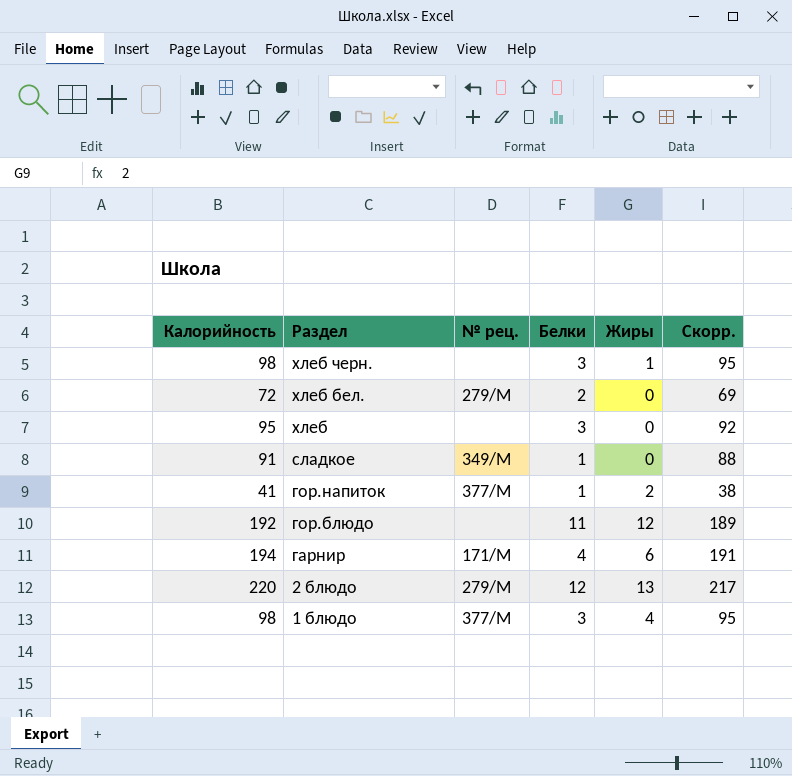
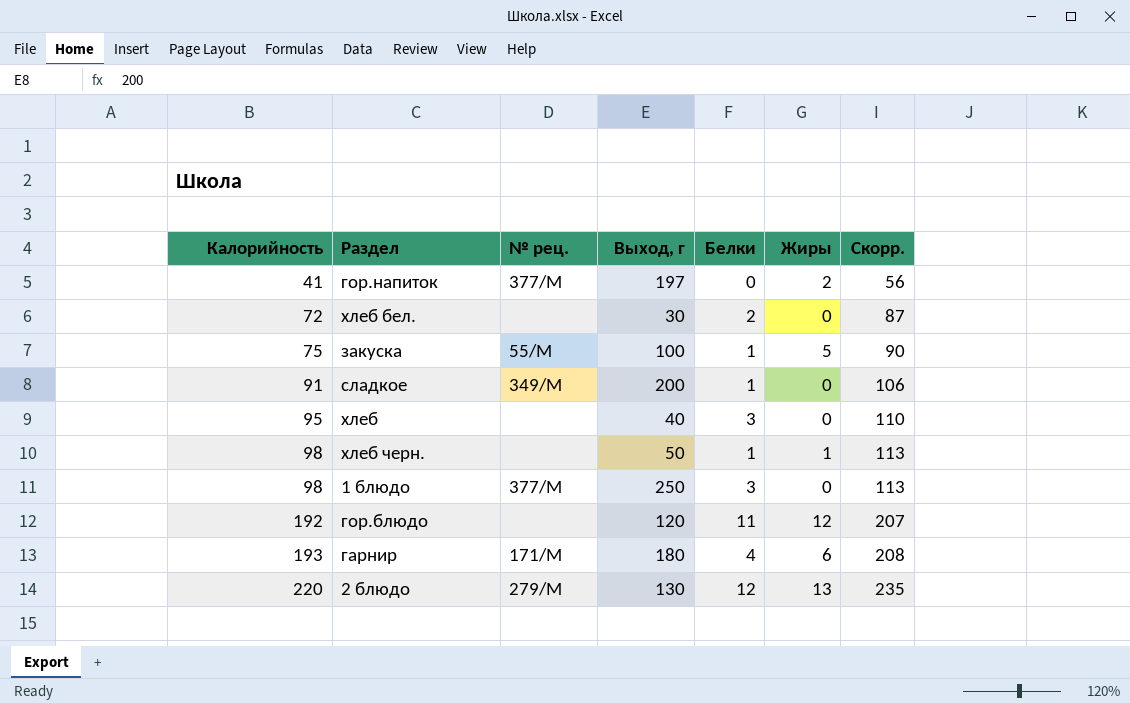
row order: Раздел descending -> Калорийность ascending
column Выход, г | position: none -> 4
column Скорр. | formula: [Калорийность] - 3 -> [Калорийность] + 15
гор.напиток | Белки: 1 -> 0
хлеб бел. | № рец.: 279/М -> none
row закуска: none -> 75 | 55/М | 100 | 1 | 5 | 90
хлеб черн. | Белки: 3 -> 1
1 блюдо | Жиры: 4 -> 0
гарнир | Калорийность: 194 -> 193

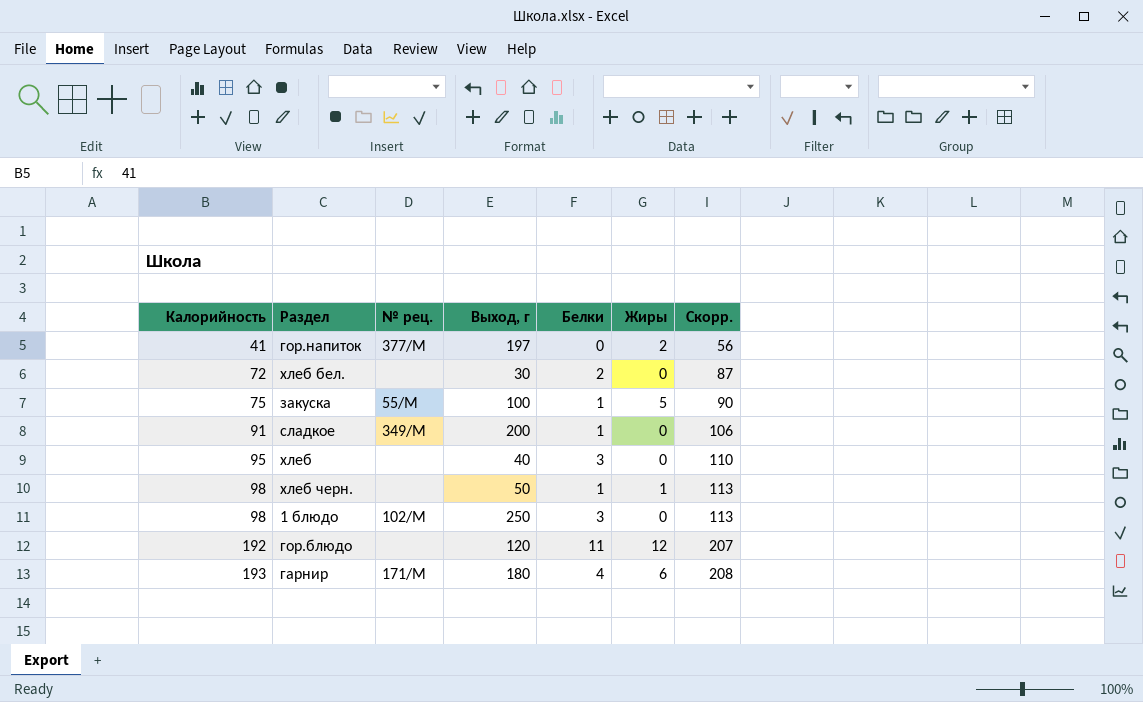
row 2 блюдо: 220 | 279/М | 130 | 12 | 13 | 235 -> none
1 блюдо | № рец.: 377/М -> 102/М

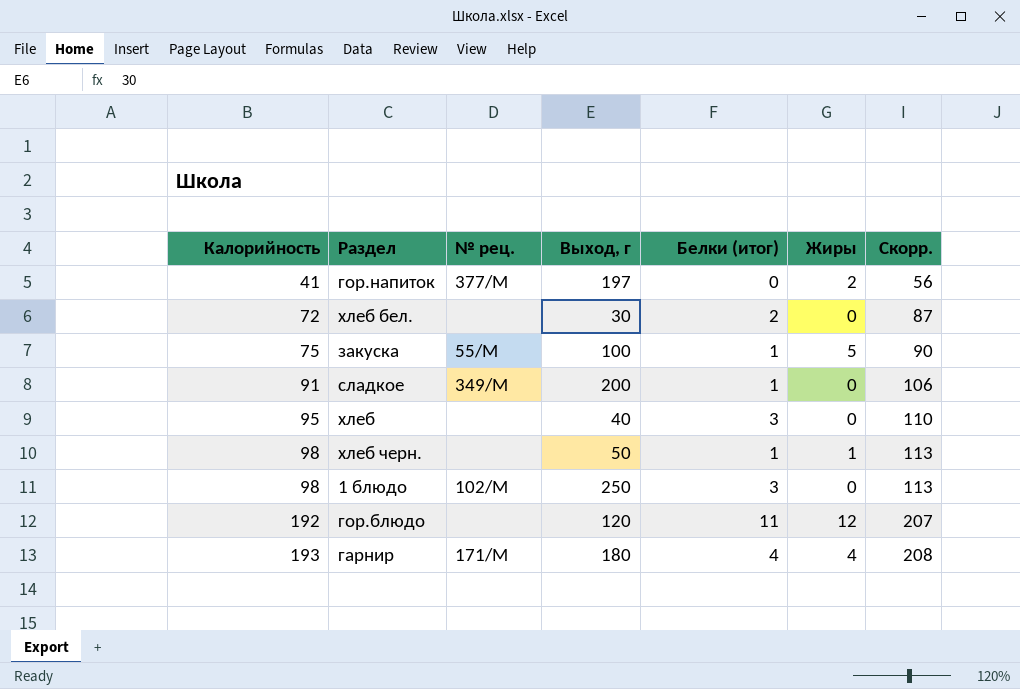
column name: Белки -> Белки (итог)
гарнир | Жиры: 6 -> 4

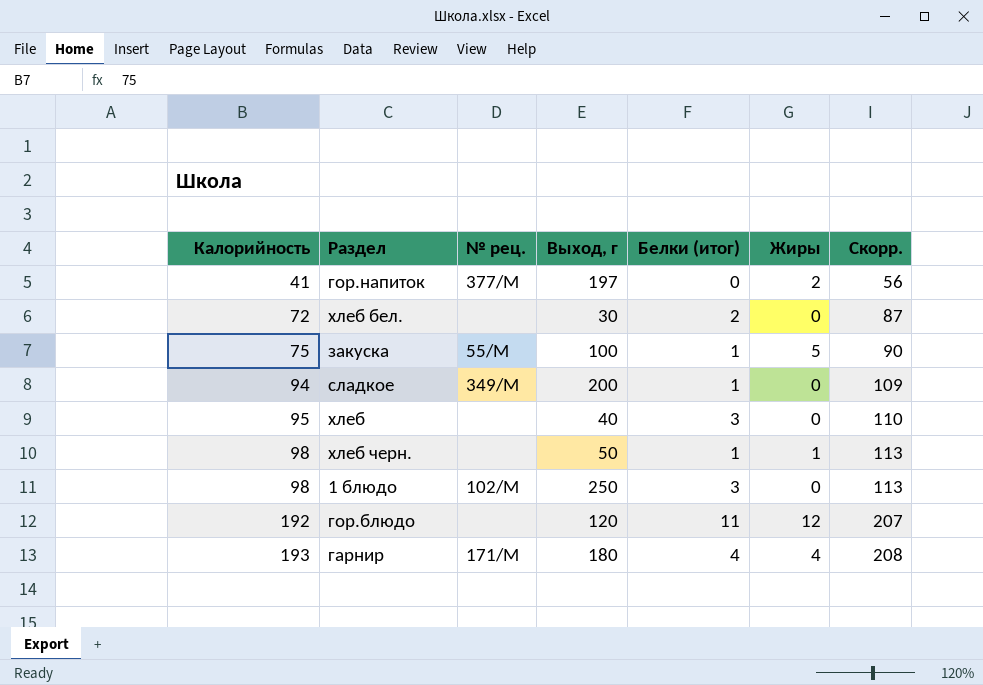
сладкое | Калорийность: 91 -> 94
сладкое | Скорр.: 106 -> 109

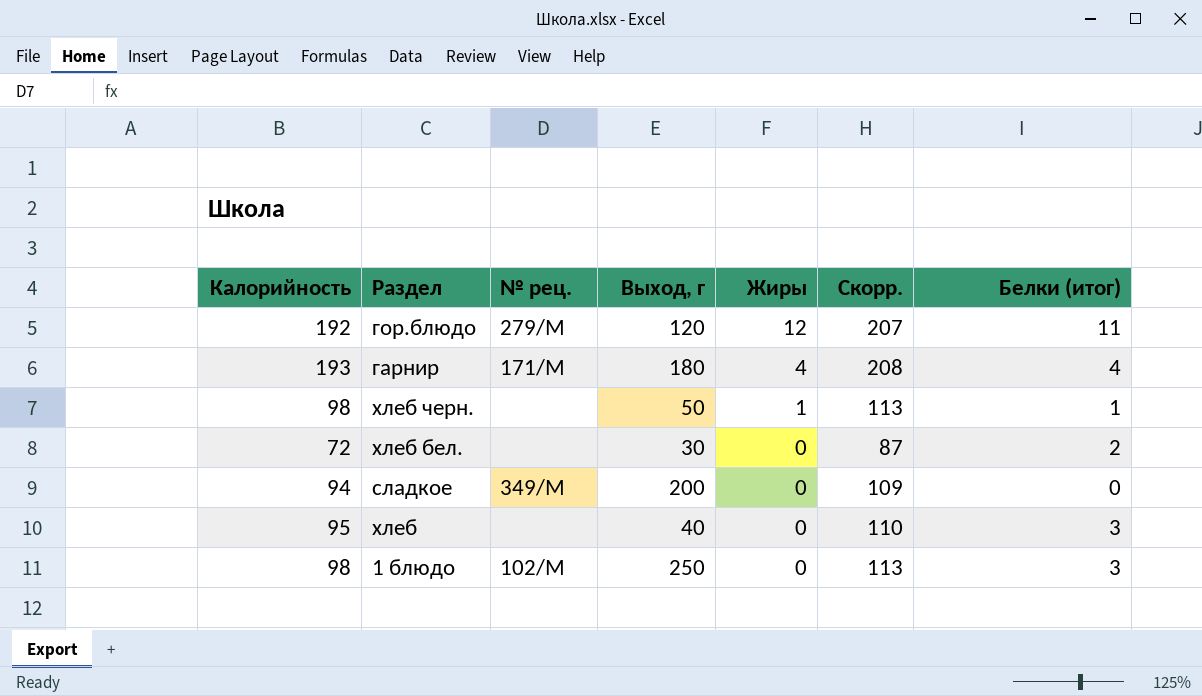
row order: Калорийность ascending -> Жиры descending
column Белки (итог) | position: 5 -> 7
row гор.напиток: 41 | 377/М | 197 | 0 | 2 | 56 -> none
row закуска: 75 | 55/М | 100 | 1 | 5 | 90 -> none
гор.блюдо | № рец.: none -> 279/М
сладкое | Белки (итог): 1 -> 0

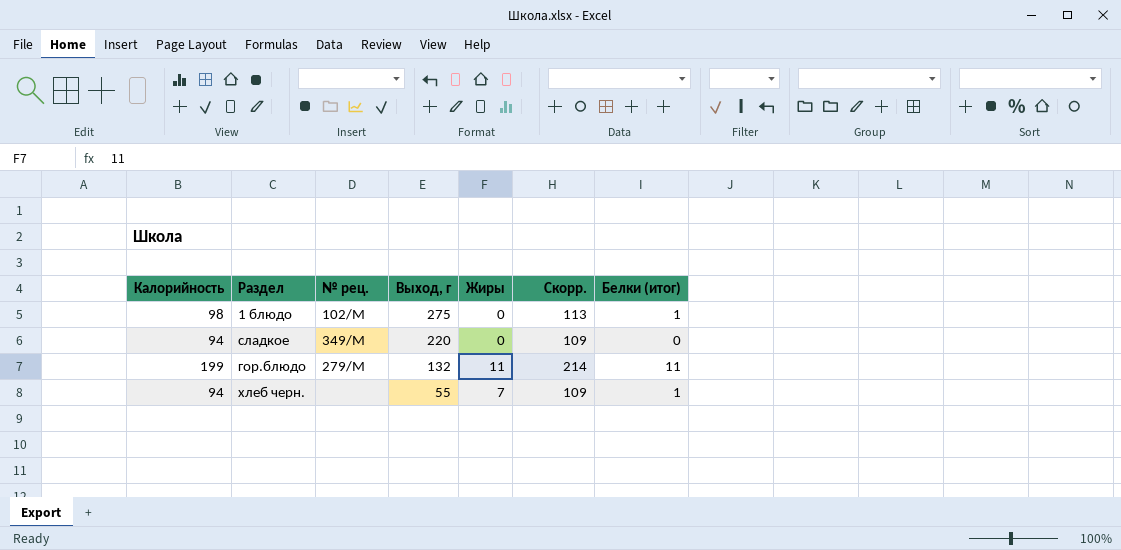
row order: Жиры descending -> Выход, г descending
row гарнир: 193 | 171/М | 180 | 4 | 208 | 4 -> none
row хлеб бел.: 72 | none | 30 | 0 | 87 | 2 -> none
row хлеб: 95 | none | 40 | 0 | 110 | 3 -> none
1 блюдо | Выход, г: 250 -> 275
1 блюдо | Белки (итог): 3 -> 1
сладкое | Выход, г: 200 -> 220
гор.блюдо | Калорийность: 192 -> 199
гор.блюдо | Выход, г: 120 -> 132
гор.блюдо | Жиры: 12 -> 11
гор.блюдо | Скорр.: 207 -> 214
хлеб черн. | Калорийность: 98 -> 94
хлеб черн. | Выход, г: 50 -> 55
хлеб черн. | Жиры: 1 -> 7
хлеб черн. | Скорр.: 113 -> 109

